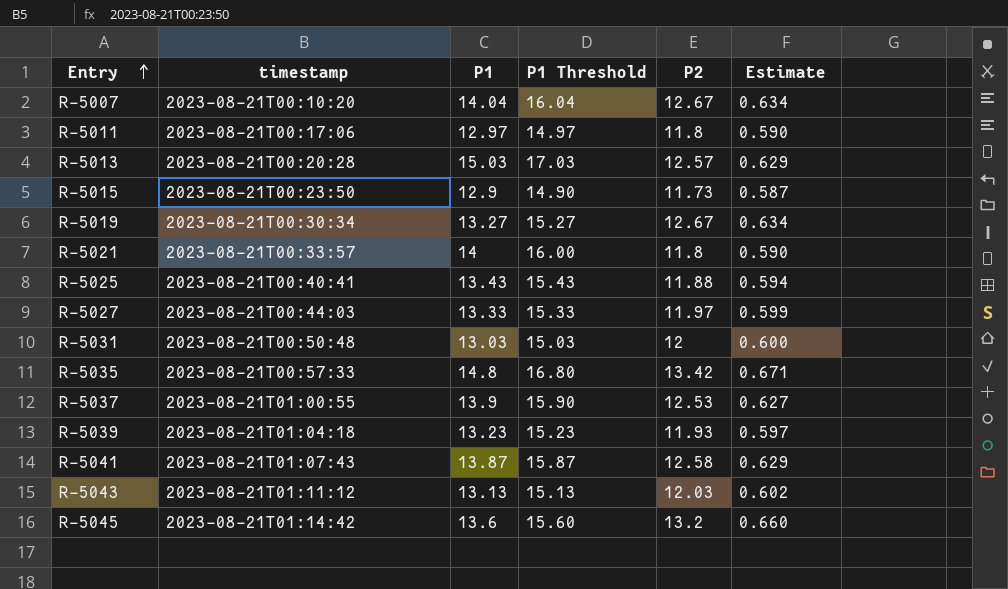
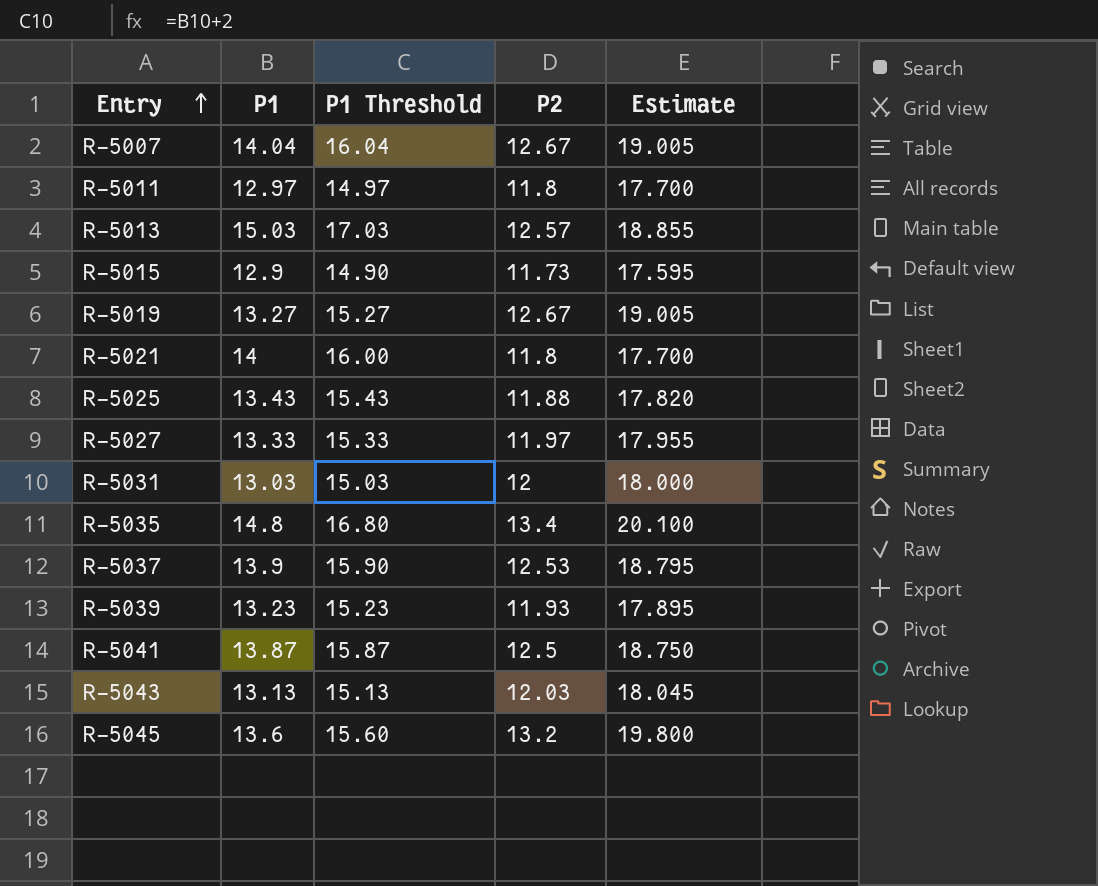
column timestamp | position: 2 -> none
column Estimate | formula: [P2] * 0.05 -> [P2] * 1.5
R-5035 | P2: 13.42 -> 13.4
R-5041 | P2: 12.58 -> 12.5

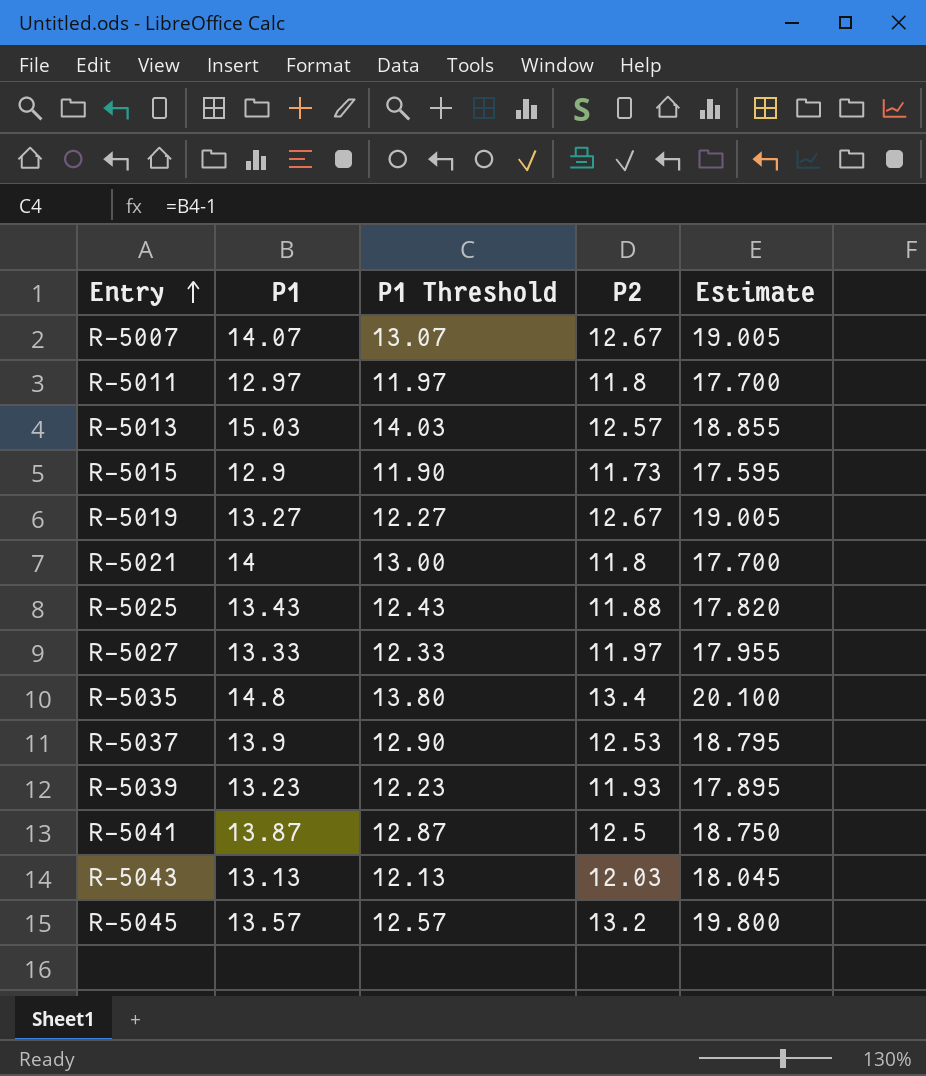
column P1 Threshold | formula: [P1] + 2 -> [P1] - 1
row R-5031: 13.03 | 15.03 | 12 | 18.000 -> none
R-5007 | P1: 14.04 -> 14.07
R-5045 | P1: 13.6 -> 13.57

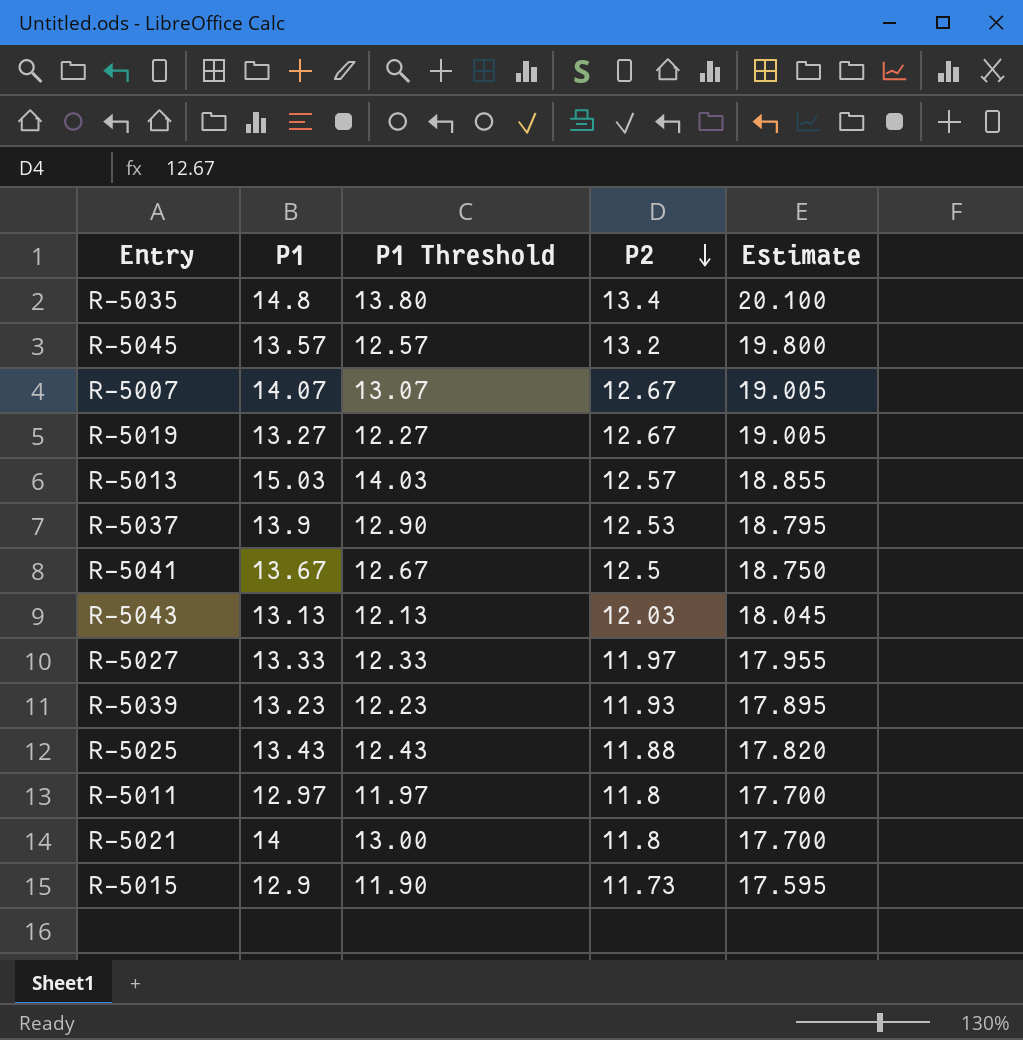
row order: Entry ascending -> P2 descending
R-5041 | P1: 13.87 -> 13.67
R-5041 | P1 Threshold: 12.87 -> 12.67

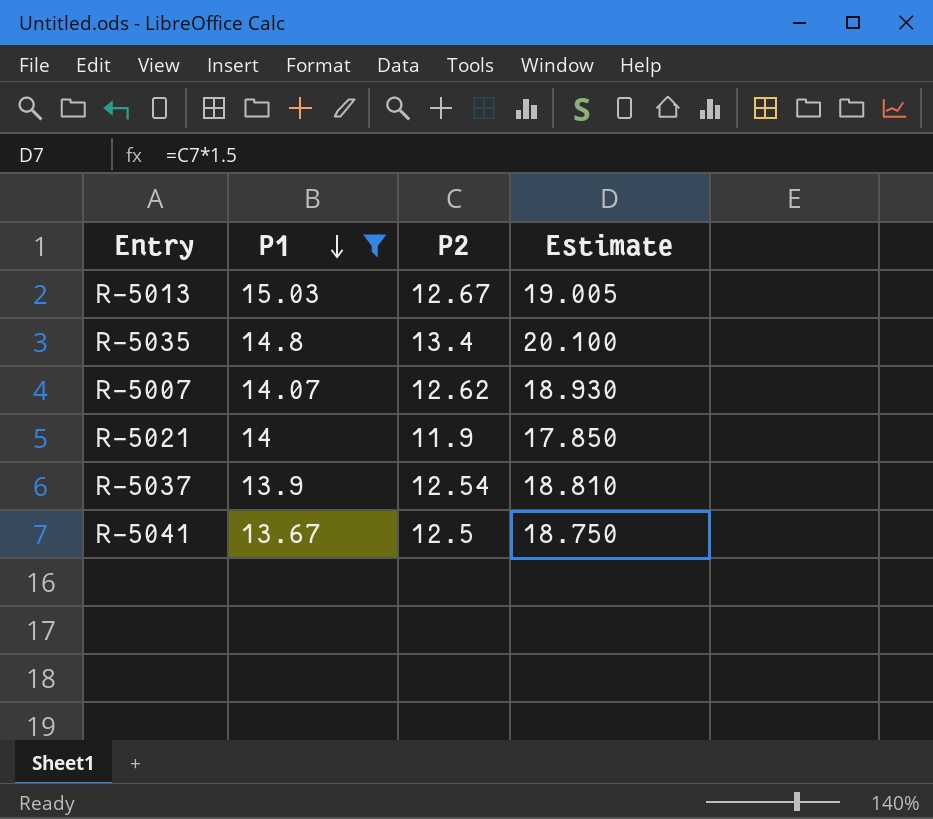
filter: none -> P1 >= 13.67
row order: P2 descending -> P1 descending
column P1 Threshold | formula: [P1] - 1 -> none
R-5013 | P2: 12.57 -> 12.67
R-5013 | Estimate: 18.855 -> 19.005
R-5007 | P2: 12.67 -> 12.62
R-5007 | Estimate: 19.005 -> 18.930
R-5021 | P2: 11.8 -> 11.9
R-5021 | Estimate: 17.700 -> 17.850
R-5037 | P2: 12.53 -> 12.54
R-5037 | Estimate: 18.795 -> 18.810

